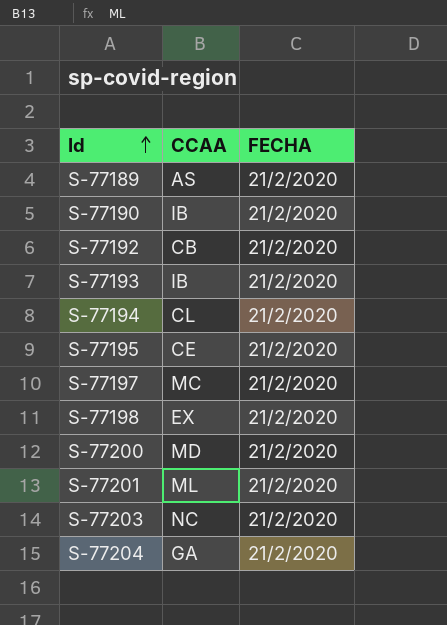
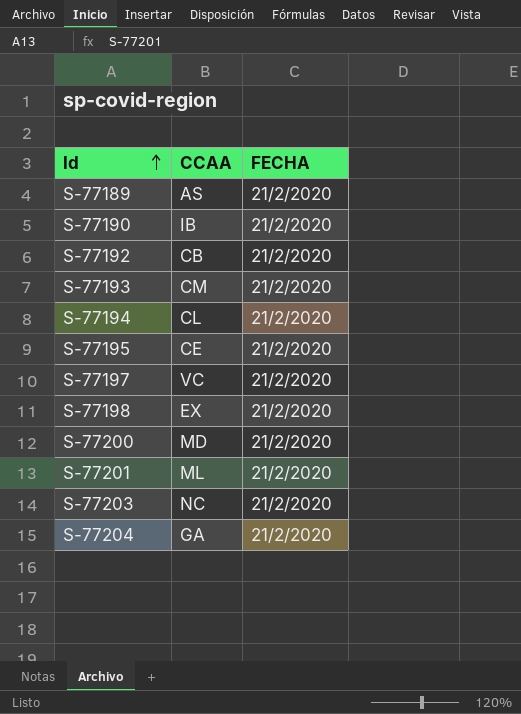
S-77193 | CCAA: IB -> CM
S-77197 | CCAA: MC -> VC

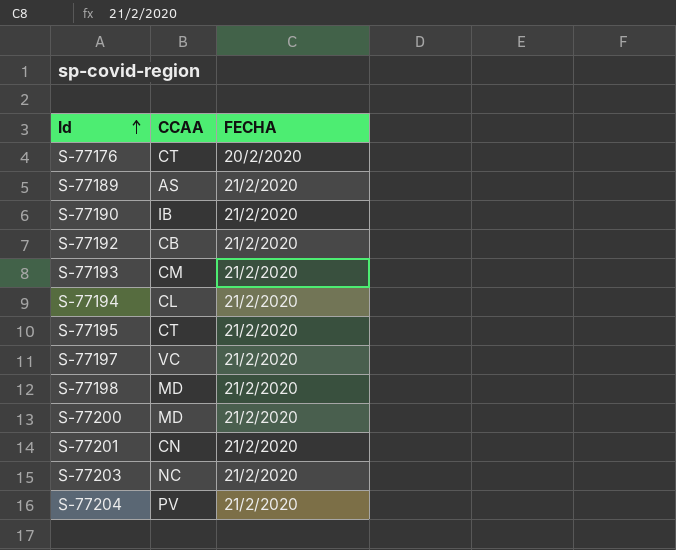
row S-77176: none -> CT | 20/2/2020
S-77195 | CCAA: CE -> CT
S-77198 | CCAA: EX -> MD
S-77201 | CCAA: ML -> CN
S-77204 | CCAA: GA -> PV

